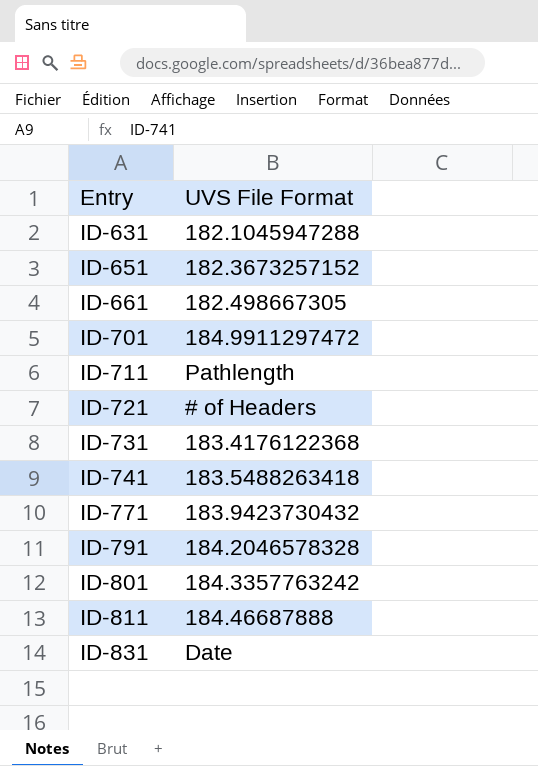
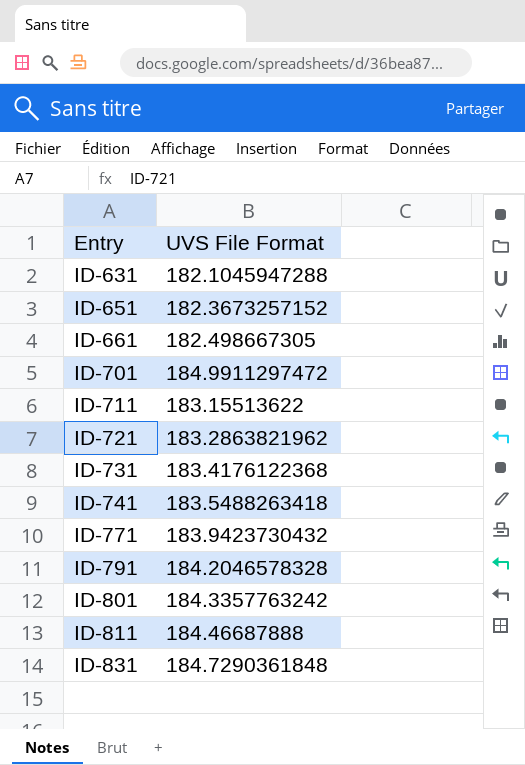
ID-711 | UVS File Format: Pathlength -> 183.15513622
ID-721 | UVS File Format: # of Headers -> 183.2863821962
ID-831 | UVS File Format: Date -> 184.7290361848

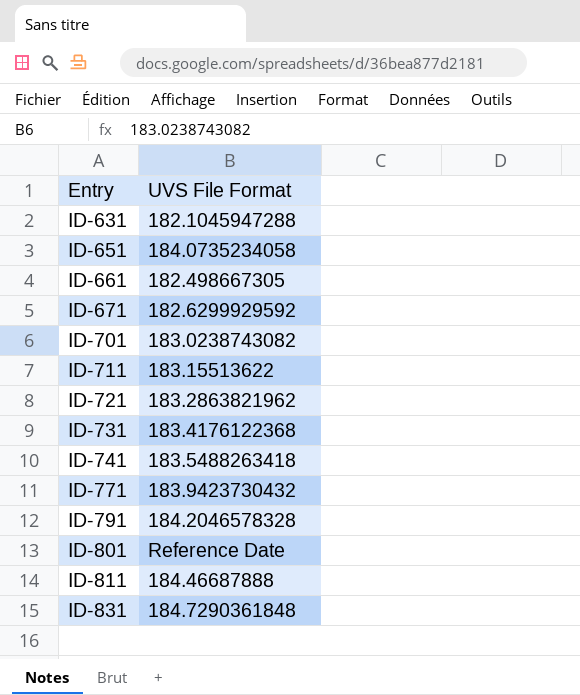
ID-651 | UVS File Format: 182.3673257152 -> 184.0735234058
row ID-671: none -> 182.6299929592
ID-701 | UVS File Format: 184.9911297472 -> 183.0238743082
ID-801 | UVS File Format: 184.3357763242 -> Reference Date

